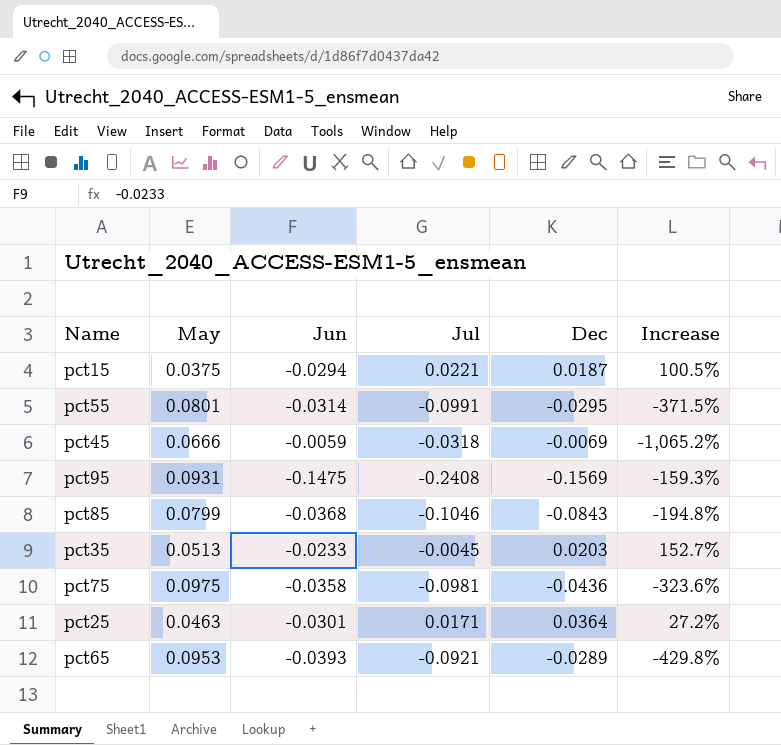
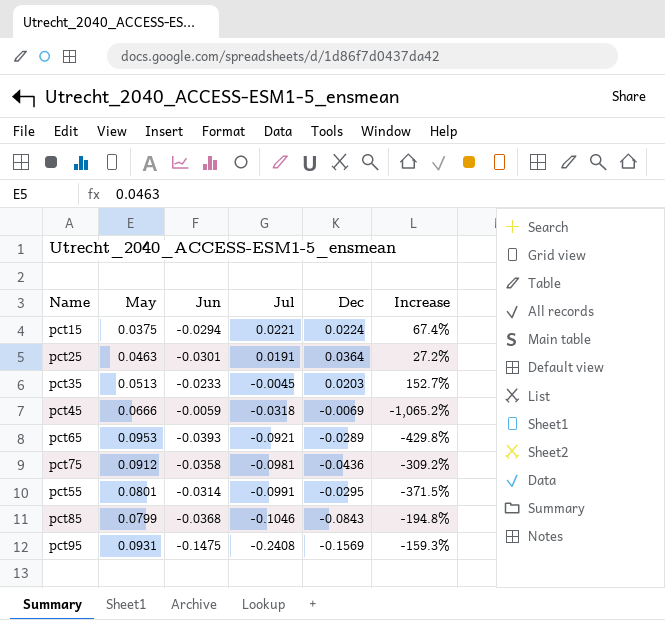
row order: none -> Jul descending
pct15 | Dec: 0.0187 -> 0.0224
pct15 | Increase: 100.5% -> 67.4%
pct25 | Jul: 0.0171 -> 0.0191
pct75 | May: 0.0975 -> 0.0912
pct75 | Increase: -323.6% -> -309.2%

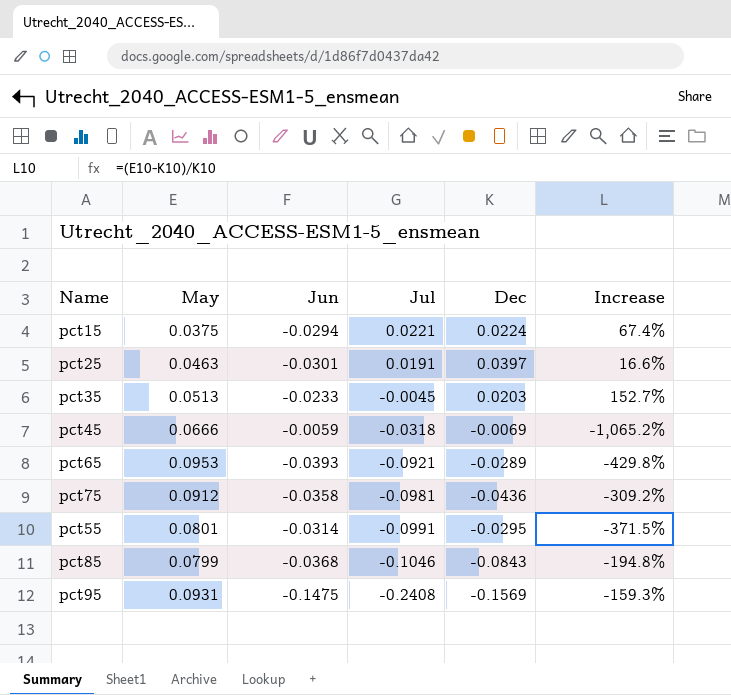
pct25 | Dec: 0.0364 -> 0.0397
pct25 | Increase: 27.2% -> 16.6%

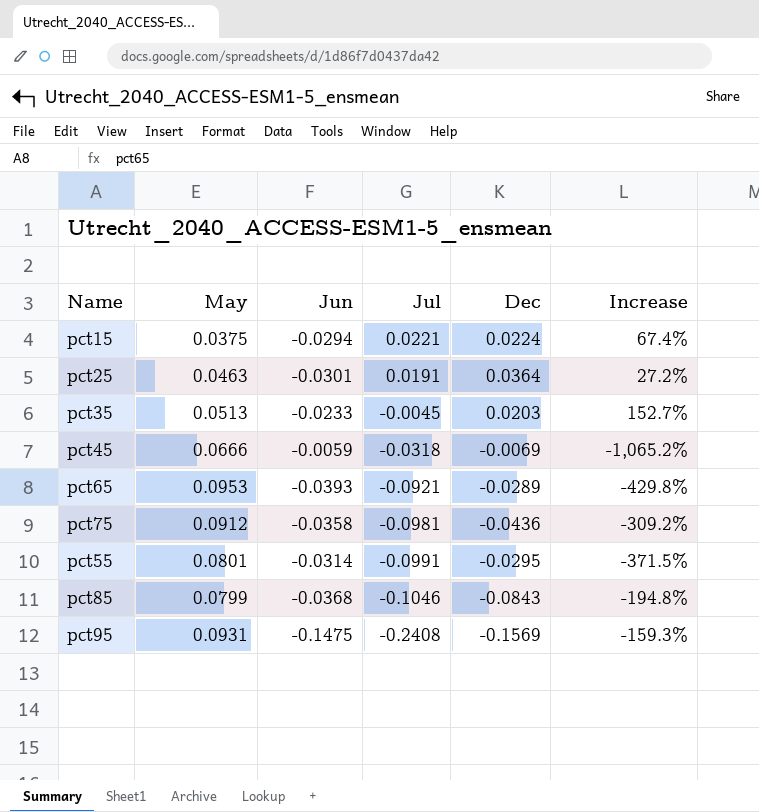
pct25 | Dec: 0.0397 -> 0.0364
pct25 | Increase: 16.6% -> 27.2%

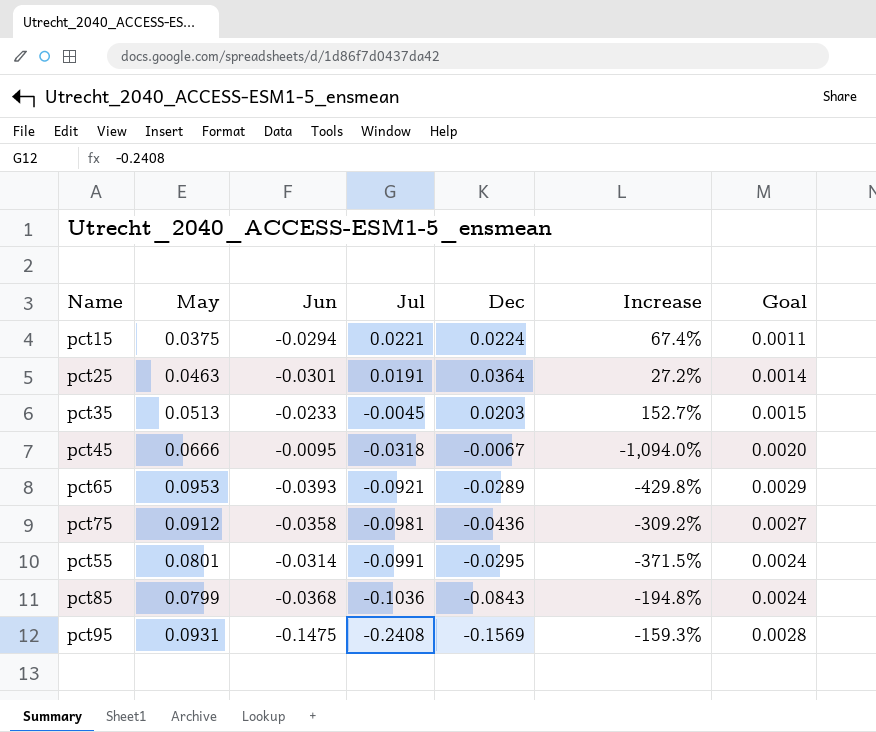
column Goal | formula: none -> [May] * 0.03
pct45 | Jun: -0.0059 -> -0.0095
pct45 | Dec: -0.0069 -> -0.0067
pct45 | Increase: -1,065.2% -> -1,094.0%
pct85 | Jul: -0.1046 -> -0.1036

